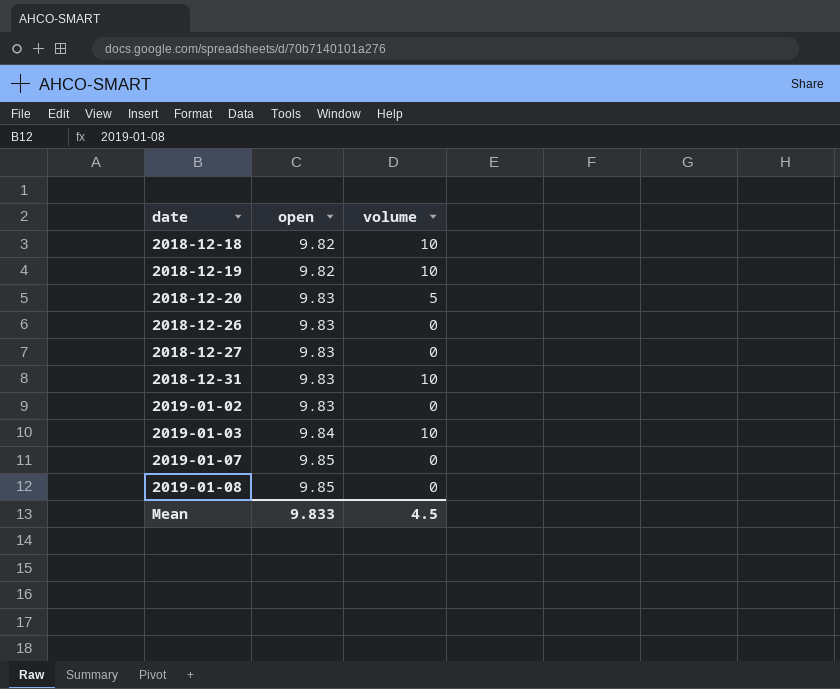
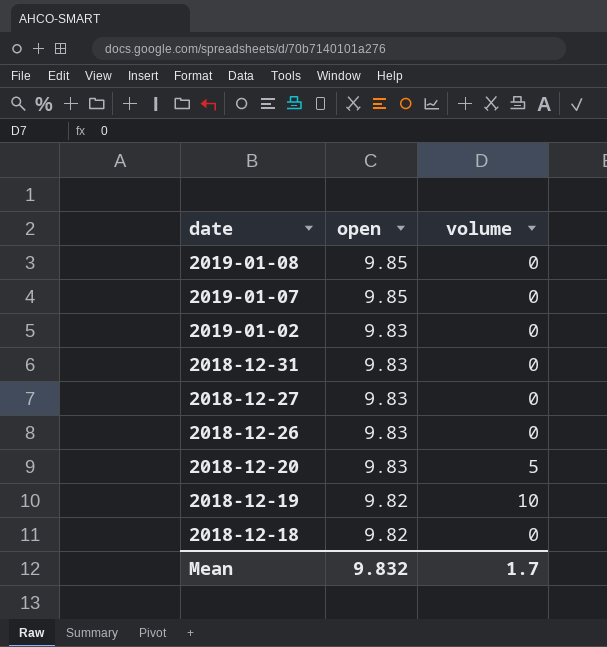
row order: date ascending -> date descending
row 2019-01-03: 9.84 | 10 -> none
2018-12-31 | volume: 10 -> 0
2018-12-18 | volume: 10 -> 0
Mean | open: 9.833 -> 9.832
Mean | volume: 4.5 -> 1.7

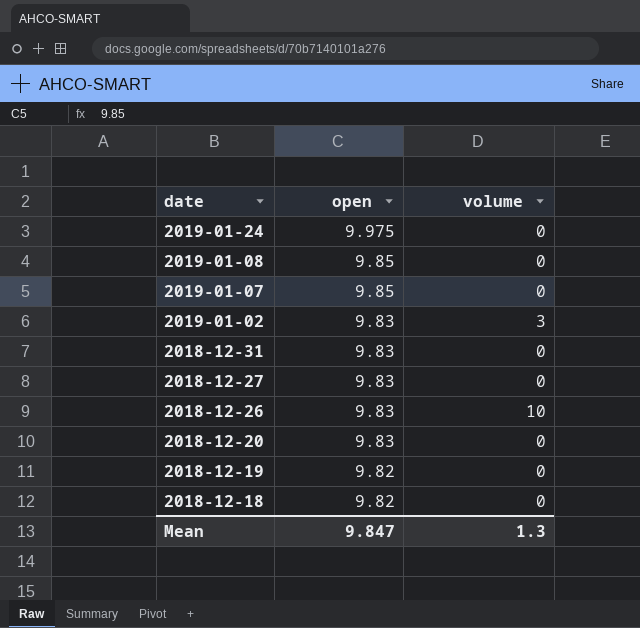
row 2019-01-24: none -> 9.975 | 0
2019-01-02 | volume: 0 -> 3
2018-12-26 | volume: 0 -> 10
2018-12-20 | volume: 5 -> 0
2018-12-19 | volume: 10 -> 0
Mean | open: 9.832 -> 9.847
Mean | volume: 1.7 -> 1.3

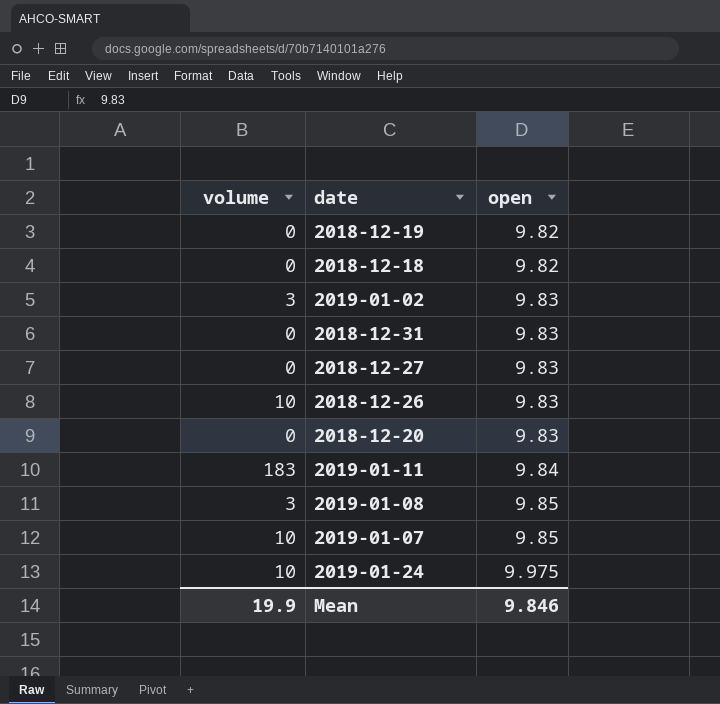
row order: date descending -> open ascending
column volume | position: 3 -> 1
row 2019-01-11: none -> 183 | 9.84
2019-01-08 | volume: 0 -> 3
2019-01-07 | volume: 0 -> 10
2019-01-24 | volume: 0 -> 10
Mean | volume: 1.3 -> 19.9
Mean | open: 9.847 -> 9.846

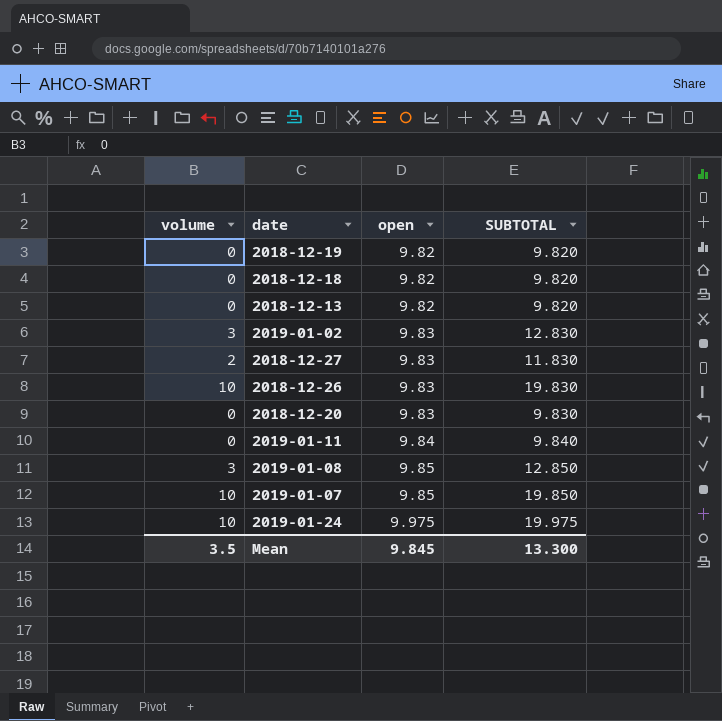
column SUBTOTAL | formula: none -> [volume] + [open]
row 2018-12-31: 0 | 9.83 -> none
row 2018-12-13: none -> 0 | 9.82 | 9.820
2018-12-27 | volume: 0 -> 2
2019-01-11 | volume: 183 -> 0
Mean | volume: 19.9 -> 3.5
Mean | open: 9.846 -> 9.845

